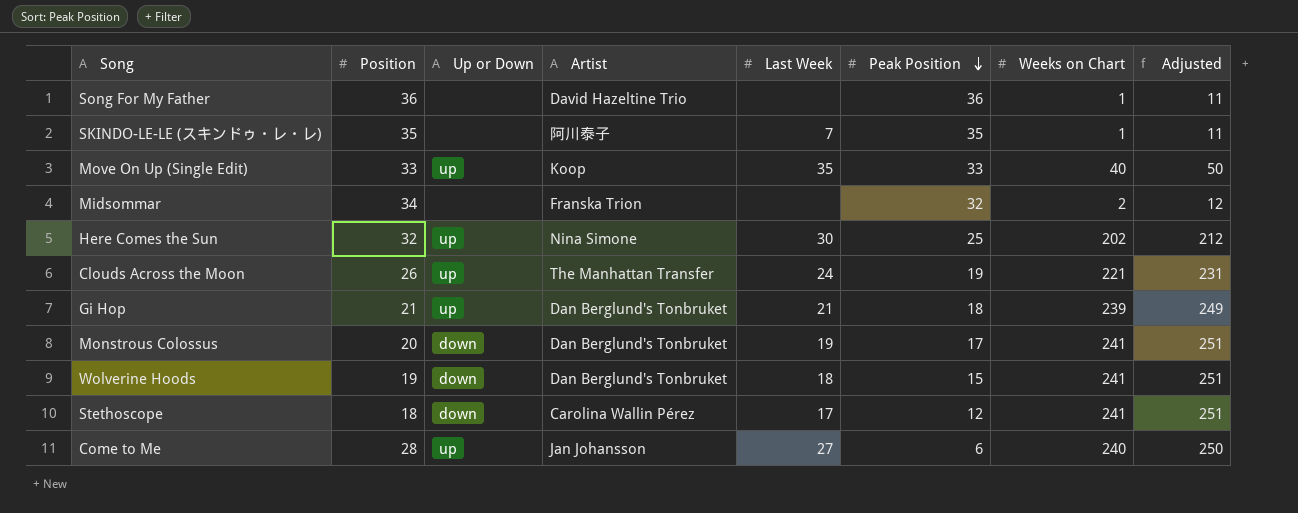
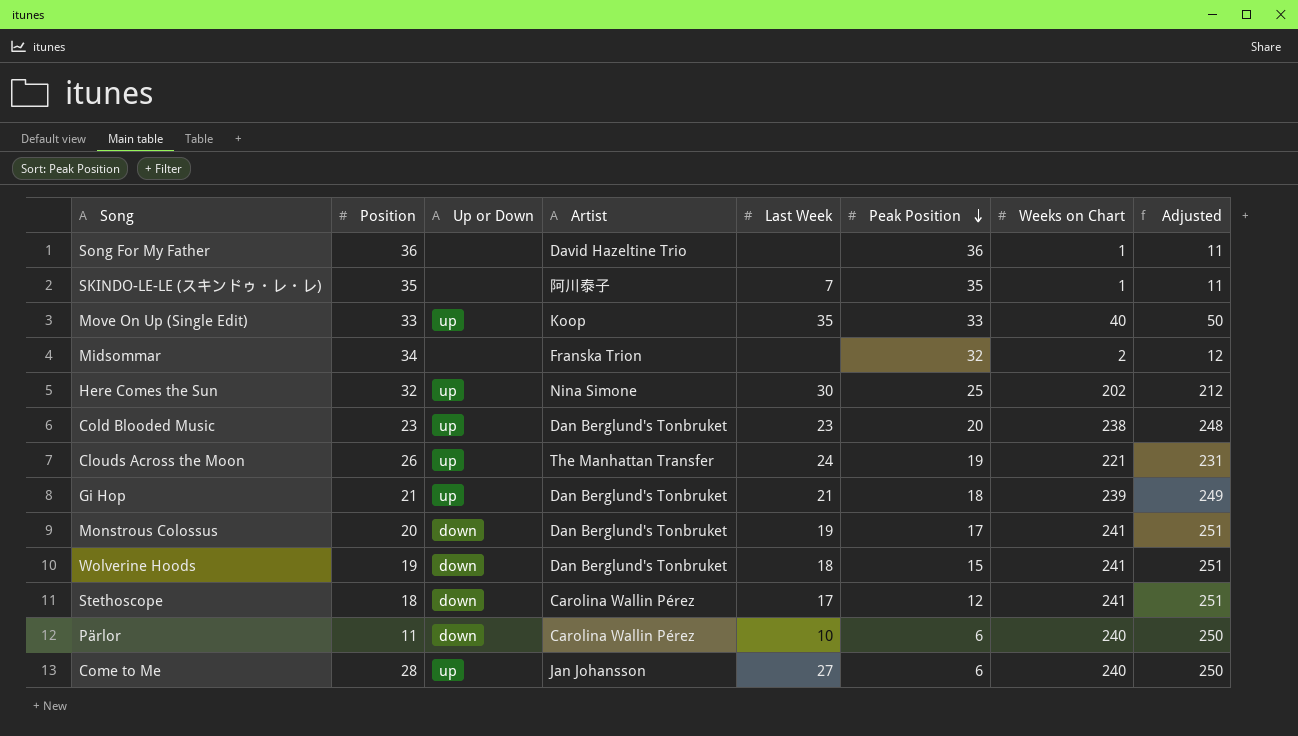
row Cold Blooded Music: none -> 23 | up | Dan Berglund's Tonbruket | 23 | 20 | 238 | 248
row Pärlor: none -> 11 | down | Carolina Wallin Pérez | 10 | 6 | 240 | 250

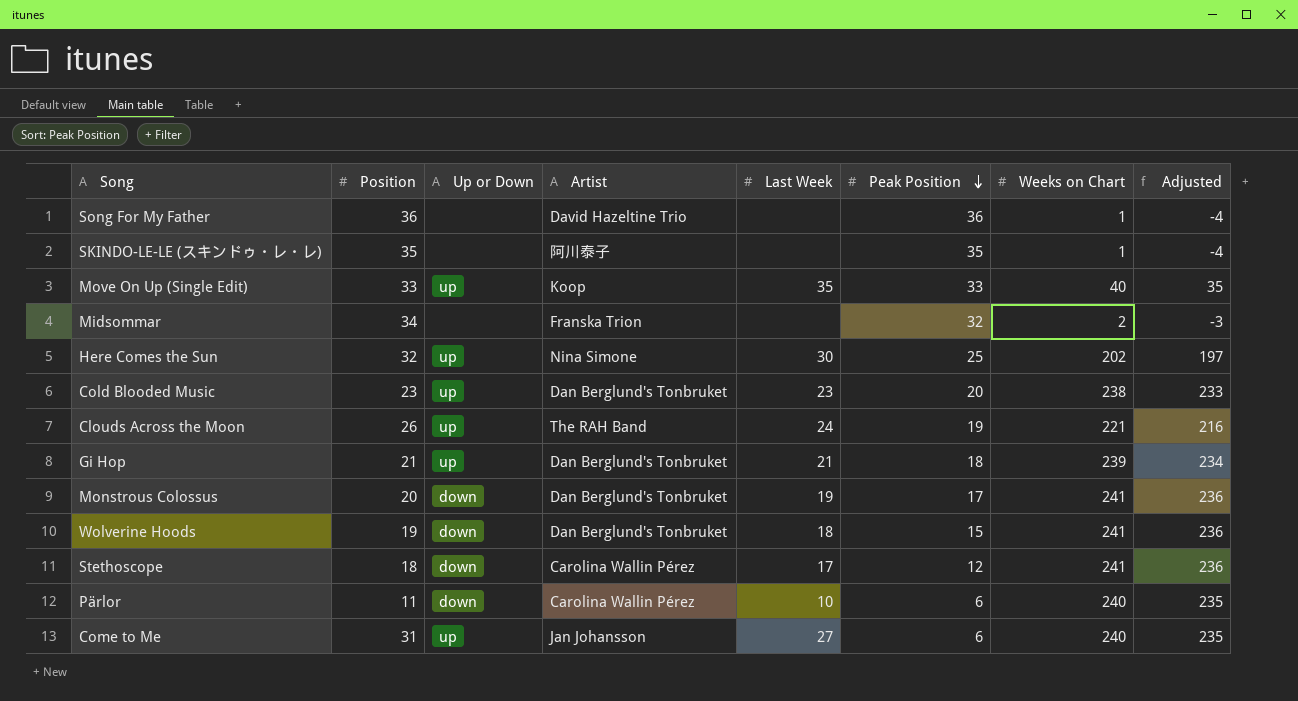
column Adjusted | formula: [Weeks on Chart] + 10 -> [Weeks on Chart] - 5
SKINDO-LE-LE (スキンドゥ・レ・レ) | Last Week: 7 -> none
Clouds Across the Moon | Artist: The Manhattan Transfer -> The RAH Band
Come to Me | Position: 28 -> 31

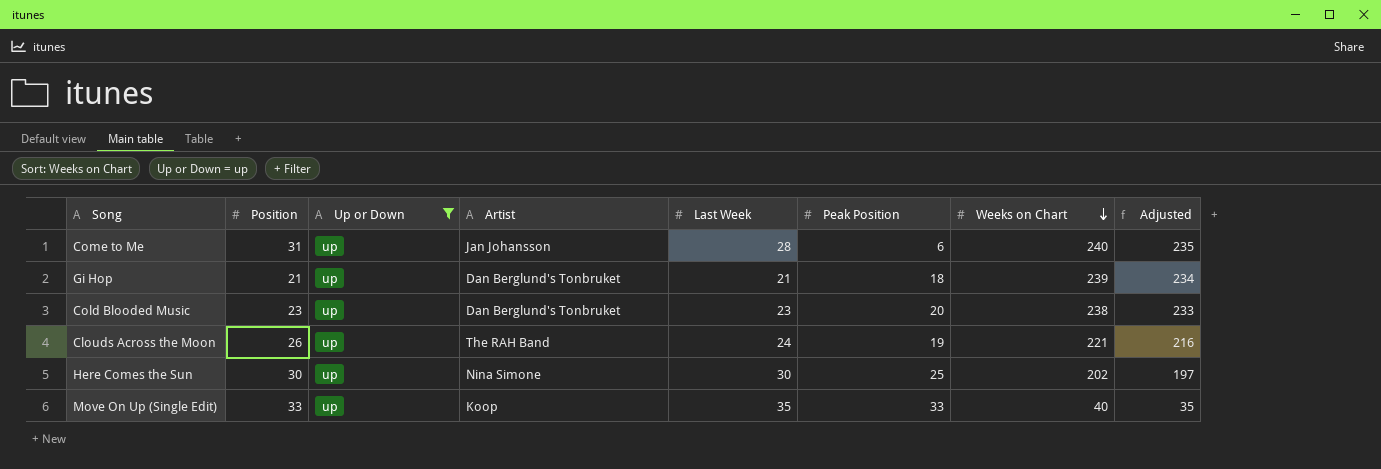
filter: none -> Up or Down = up
row order: Peak Position descending -> Weeks on Chart descending
Come to Me | Last Week: 27 -> 28
Here Comes the Sun | Position: 32 -> 30

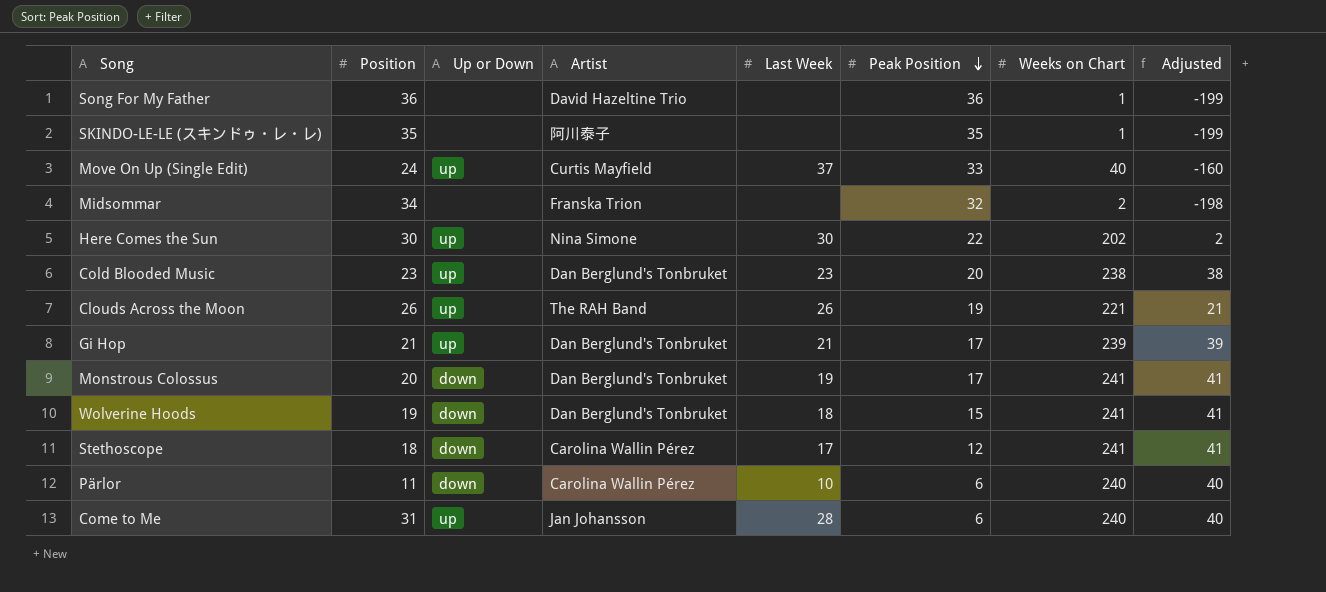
filter: Up or Down = up -> none
row order: Weeks on Chart descending -> Peak Position descending
column Adjusted | formula: [Weeks on Chart] - 5 -> [Weeks on Chart] - 200
Move On Up (Single Edit) | Position: 33 -> 24
Move On Up (Single Edit) | Artist: Koop -> Curtis Mayfield
Move On Up (Single Edit) | Last Week: 35 -> 37
Here Comes the Sun | Peak Position: 25 -> 22
Clouds Across the Moon | Last Week: 24 -> 26
Gi Hop | Peak Position: 18 -> 17

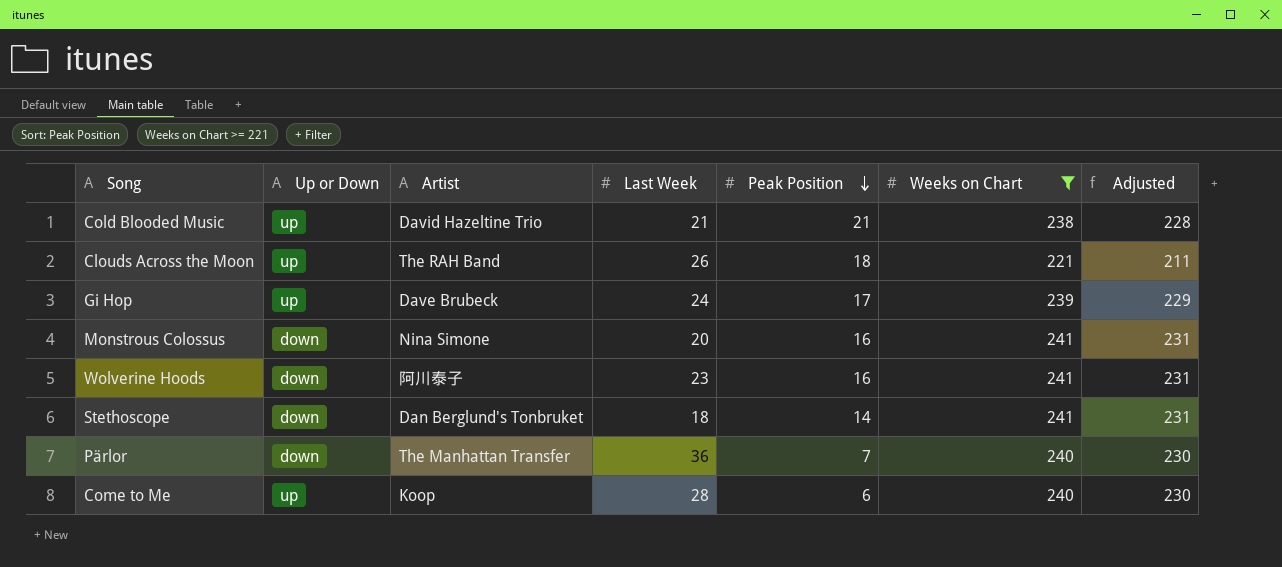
filter: none -> Weeks on Chart >= 221
column Position | position: 2 -> none
column Adjusted | formula: [Weeks on Chart] - 200 -> [Weeks on Chart] - 10
Cold Blooded Music | Artist: Dan Berglund's Tonbruket -> David Hazeltine Trio
Cold Blooded Music | Last Week: 23 -> 21
Cold Blooded Music | Peak Position: 20 -> 21
Clouds Across the Moon | Peak Position: 19 -> 18
Gi Hop | Artist: Dan Berglund's Tonbruket -> Dave Brubeck
Gi Hop | Last Week: 21 -> 24
Monstrous Colossus | Artist: Dan Berglund's Tonbruket -> Nina Simone
Monstrous Colossus | Last Week: 19 -> 20
Monstrous Colossus | Peak Position: 17 -> 16
Wolverine Hoods | Artist: Dan Berglund's Tonbruket -> 阿川泰子
Wolverine Hoods | Last Week: 18 -> 23
Wolverine Hoods | Peak Position: 15 -> 16
Stethoscope | Artist: Carolina Wallin Pérez -> Dan Berglund's Tonbruket
Stethoscope | Last Week: 17 -> 18
Stethoscope | Peak Position: 12 -> 14
Pärlor | Artist: Carolina Wallin Pérez -> The Manhattan Transfer
Pärlor | Last Week: 10 -> 36
Pärlor | Peak Position: 6 -> 7
Come to Me | Artist: Jan Johansson -> Koop

